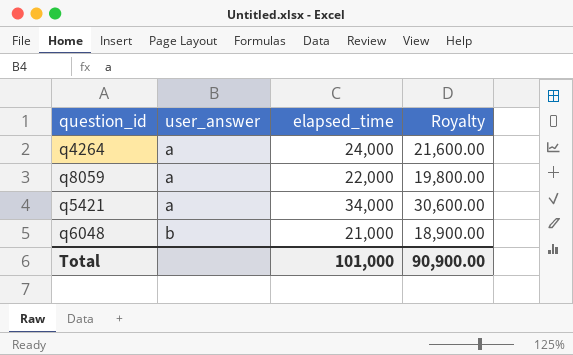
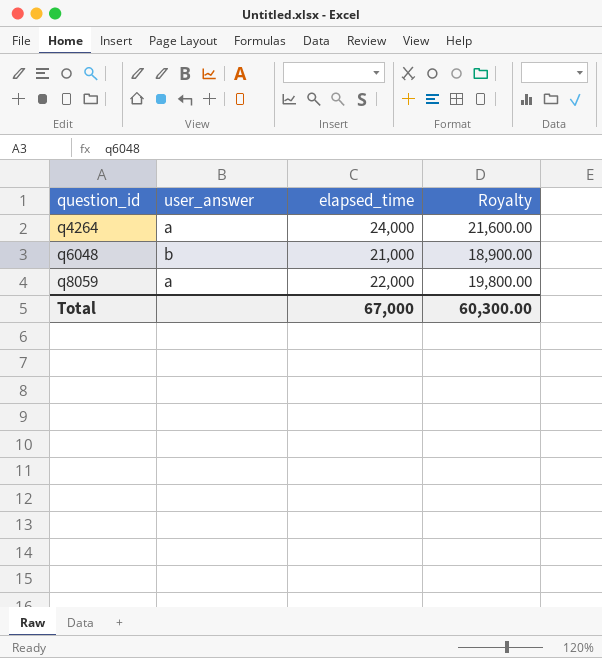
row order: user_answer ascending -> question_id ascending
row q5421: a | 34,000 | 30,600.00 -> none
Total | elapsed_time: 101,000 -> 67,000
Total | Royalty: 90,900.00 -> 60,300.00

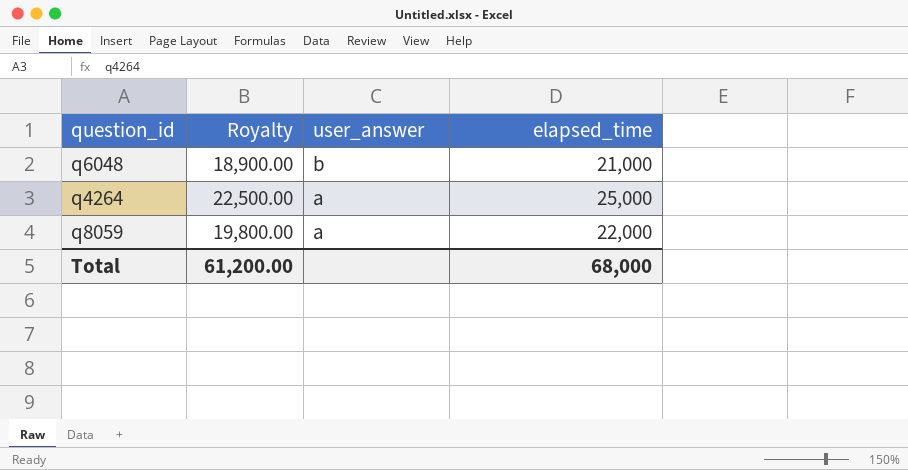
row order: question_id ascending -> user_answer descending
column Royalty | position: 4 -> 2
q4264 | Royalty: 21,600.00 -> 22,500.00
q4264 | elapsed_time: 24,000 -> 25,000
Total | Royalty: 60,300.00 -> 61,200.00
Total | elapsed_time: 67,000 -> 68,000

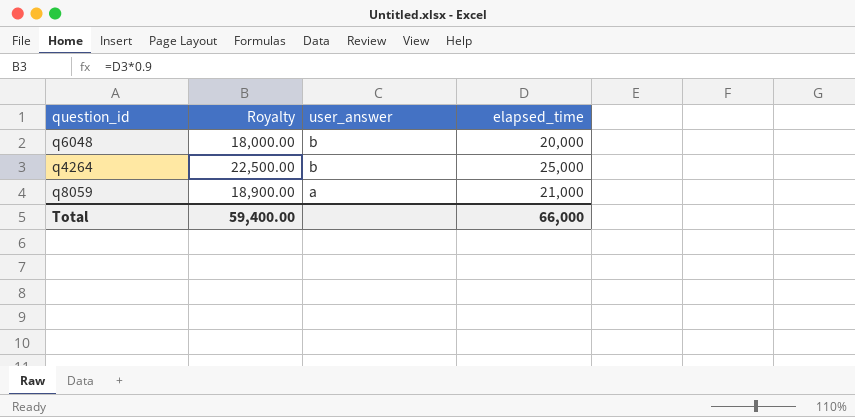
q6048 | Royalty: 18,900.00 -> 18,000.00
q6048 | elapsed_time: 21,000 -> 20,000
q4264 | user_answer: a -> b
q8059 | Royalty: 19,800.00 -> 18,900.00
q8059 | elapsed_time: 22,000 -> 21,000
Total | Royalty: 61,200.00 -> 59,400.00
Total | elapsed_time: 68,000 -> 66,000

